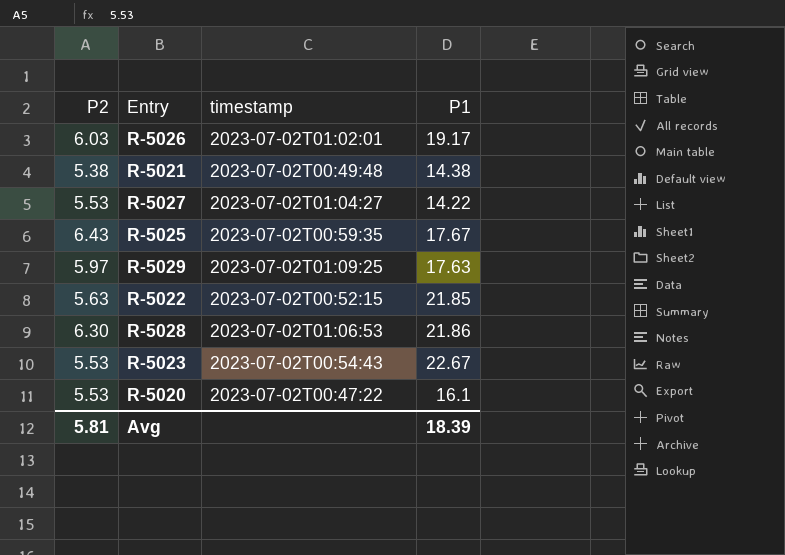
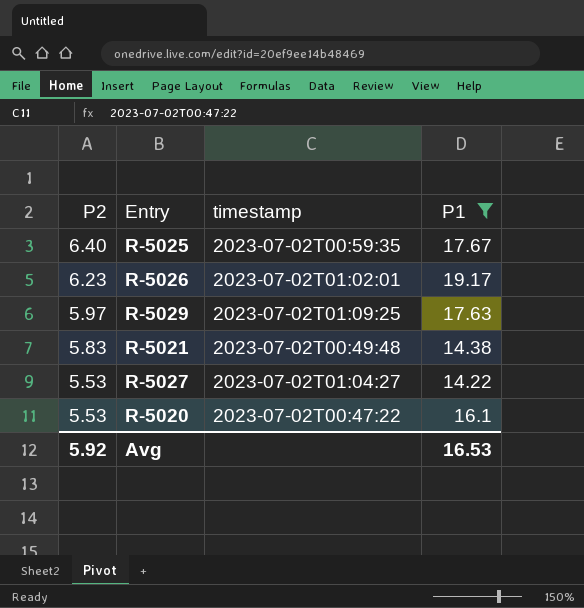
filter: none -> P1 <= 19.17
row order: none -> P2 descending
R-5025 | P2: 6.43 -> 6.40
R-5026 | P2: 6.03 -> 6.23
R-5021 | P2: 5.38 -> 5.83
Avg | P2: 5.81 -> 5.92
Avg | P1: 18.39 -> 16.53

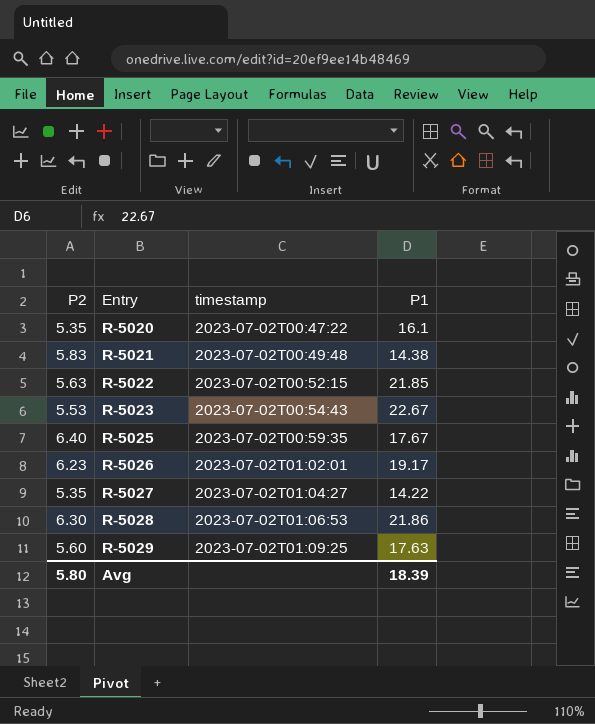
filter: P1 <= 19.17 -> none
row order: P2 descending -> Entry ascending
R-5020 | P2: 5.53 -> 5.35
R-5027 | P2: 5.53 -> 5.35
R-5029 | P2: 5.97 -> 5.60
Avg | P2: 5.92 -> 5.80
Avg | P1: 16.53 -> 18.39

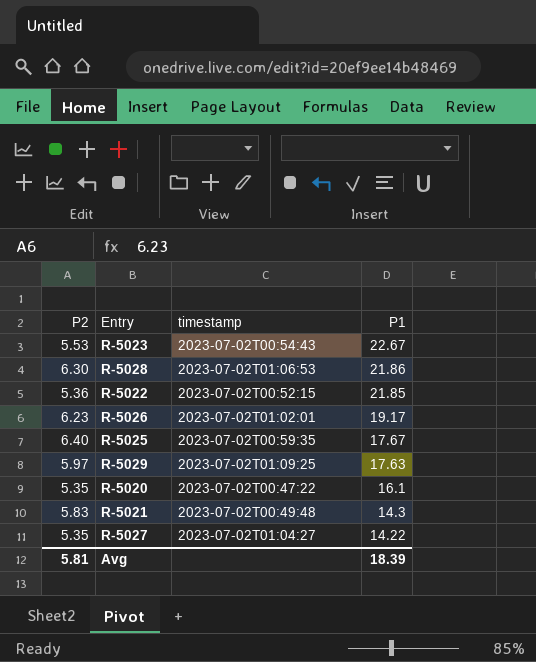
row order: Entry ascending -> P1 descending
R-5022 | P2: 5.63 -> 5.36
R-5029 | P2: 5.60 -> 5.97
R-5021 | P1: 14.38 -> 14.3
Avg | P2: 5.80 -> 5.81

